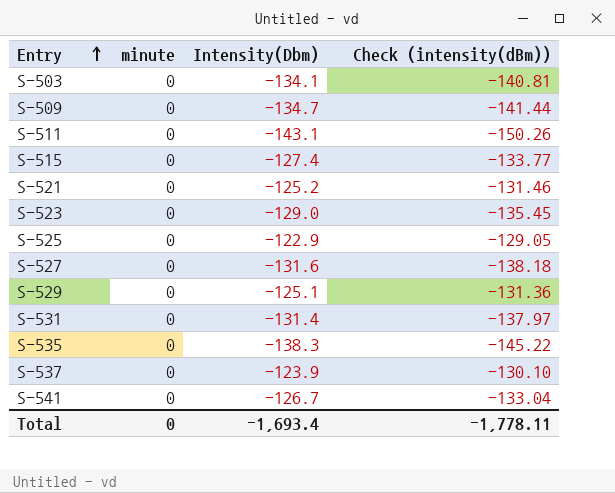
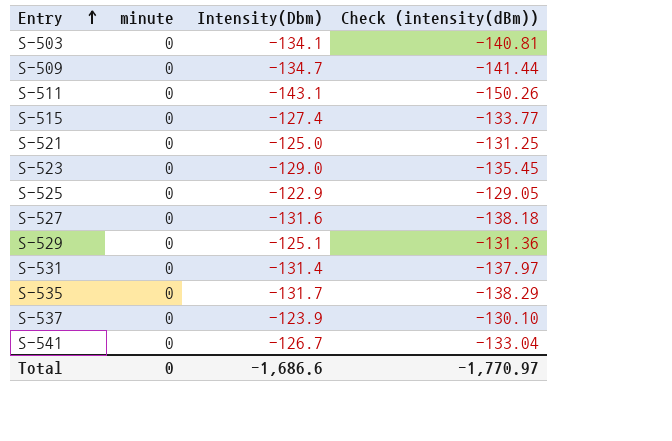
S-521 | Intensity(Dbm): -125.2 -> -125.0
S-521 | Check (intensity(dBm)): -131.46 -> -131.25
S-535 | Intensity(Dbm): -138.3 -> -131.7
S-535 | Check (intensity(dBm)): -145.22 -> -138.29
Total | Intensity(Dbm): -1,693.4 -> -1,686.6
Total | Check (intensity(dBm)): -1,778.11 -> -1,770.97

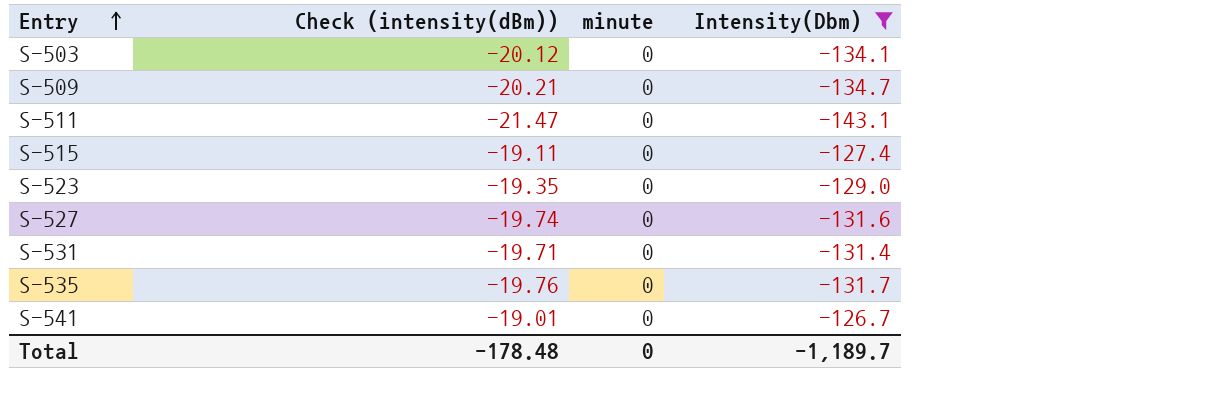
filter: none -> Intensity(Dbm) <= -126.7
column Check (intensity(dBm)) | formula: [Intensity(Dbm)] * 1.05 -> [Intensity(Dbm)] * 0.15
column Check (intensity(dBm)) | position: 4 -> 2
Total | Check (intensity(dBm)): -1,770.97 -> -178.48
Total | Intensity(Dbm): -1,686.6 -> -1,189.7

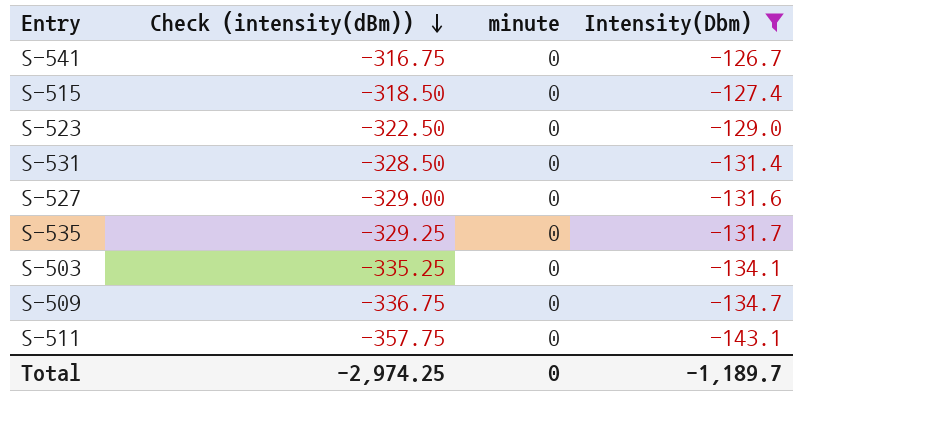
row order: Entry ascending -> Check (intensity(dBm)) descending
column Check (intensity(dBm)) | formula: [Intensity(Dbm)] * 0.15 -> [Intensity(Dbm)] * 2.5
Total | Check (intensity(dBm)): -178.48 -> -2,974.25

